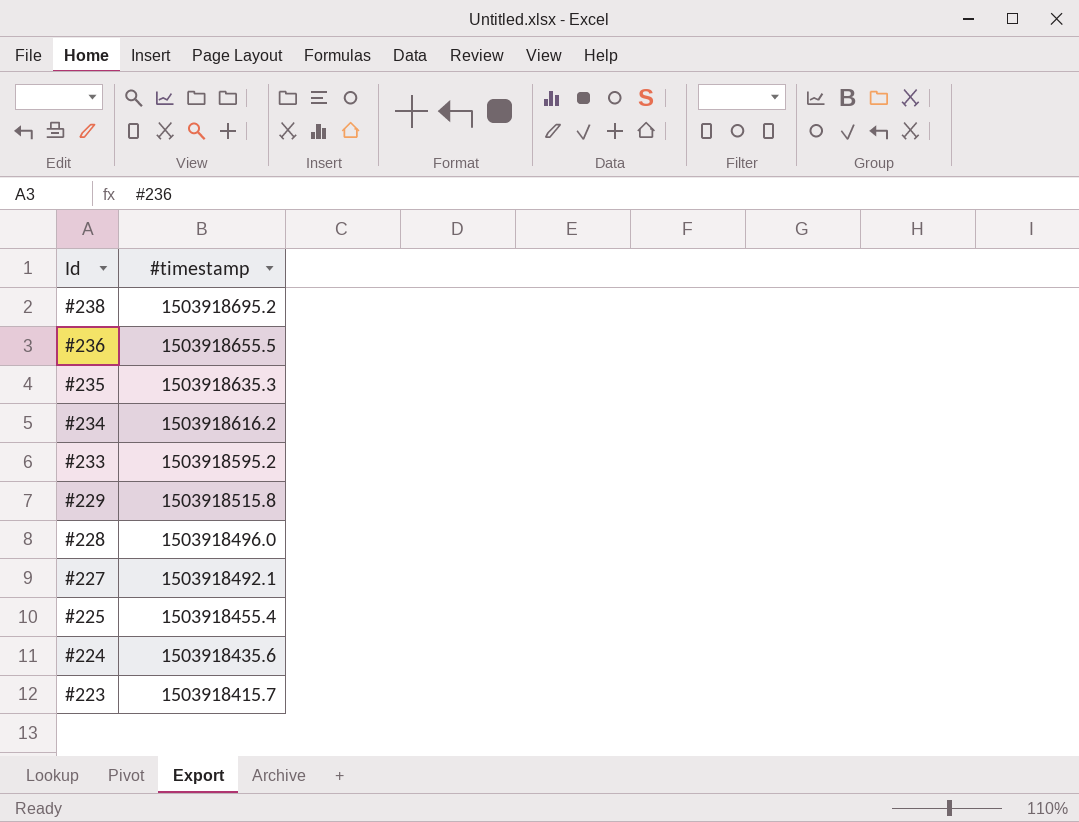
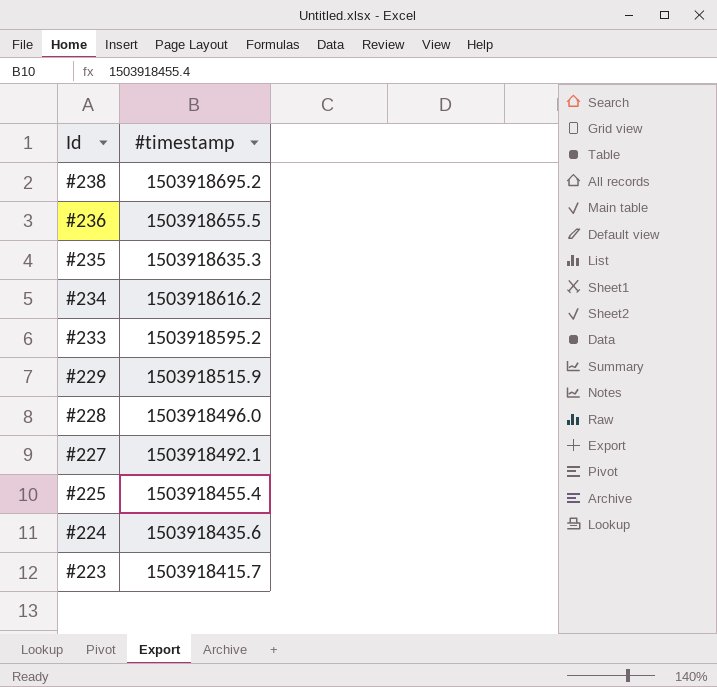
#229 | #timestamp: 1503918515.8 -> 1503918515.9

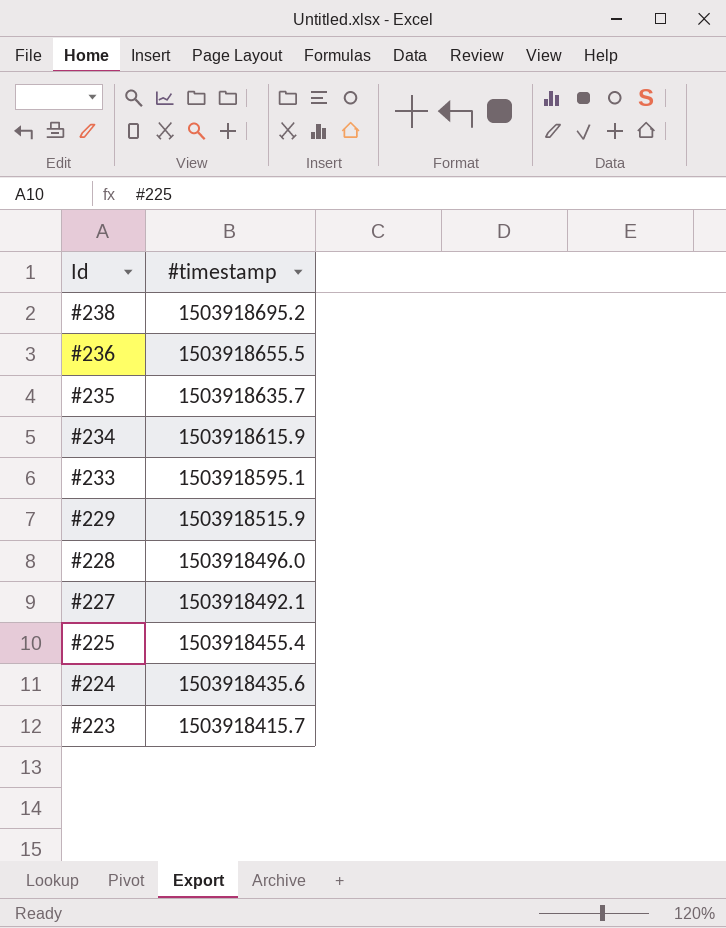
#235 | #timestamp: 1503918635.3 -> 1503918635.7
#234 | #timestamp: 1503918616.2 -> 1503918615.9
#233 | #timestamp: 1503918595.2 -> 1503918595.1

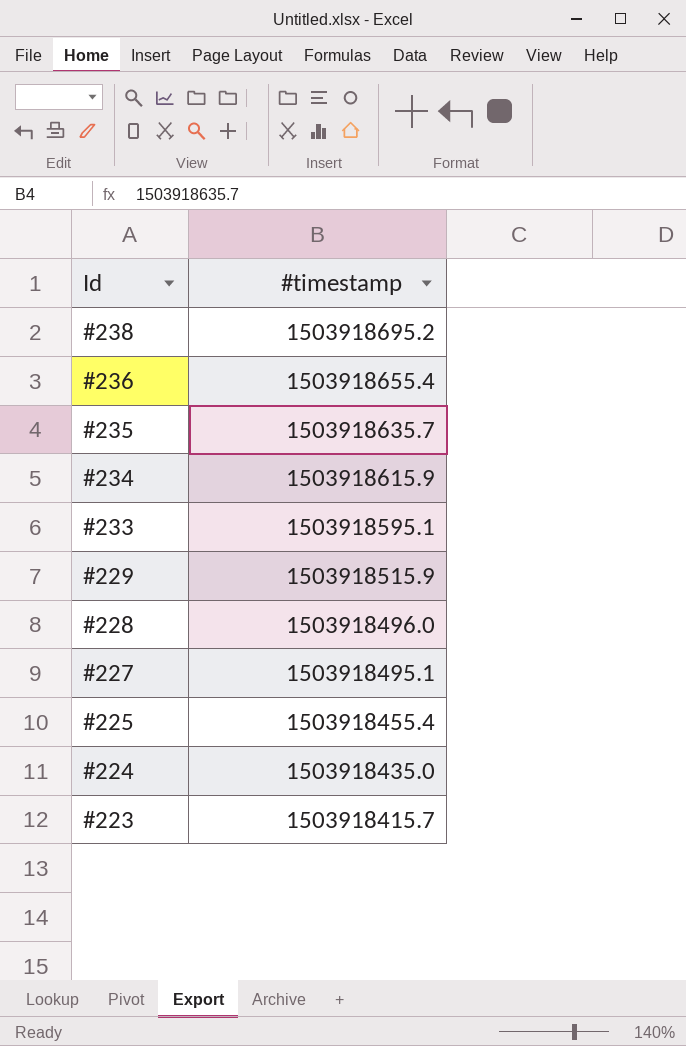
#236 | #timestamp: 1503918655.5 -> 1503918655.4
#227 | #timestamp: 1503918492.1 -> 1503918495.1
#224 | #timestamp: 1503918435.6 -> 1503918435.0

